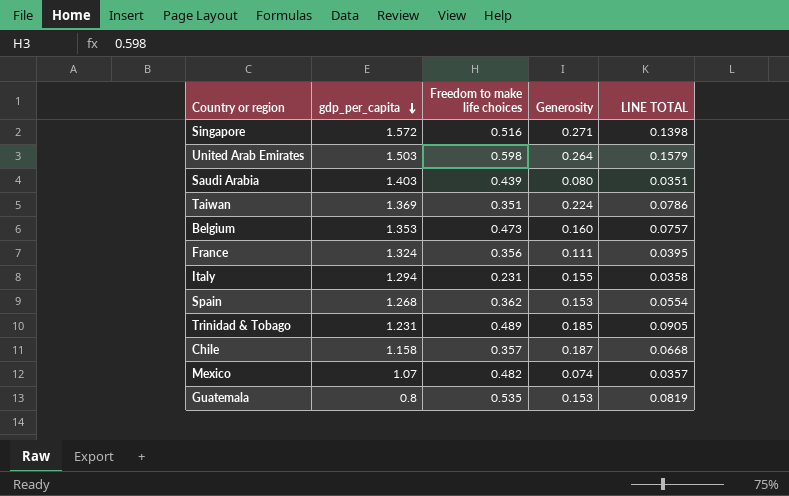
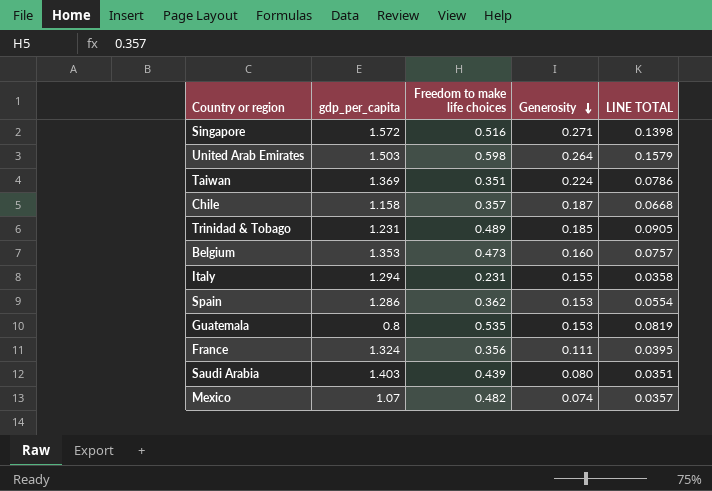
row order: gdp_per_capita descending -> Generosity descending
Spain | gdp_per_capita: 1.268 -> 1.286

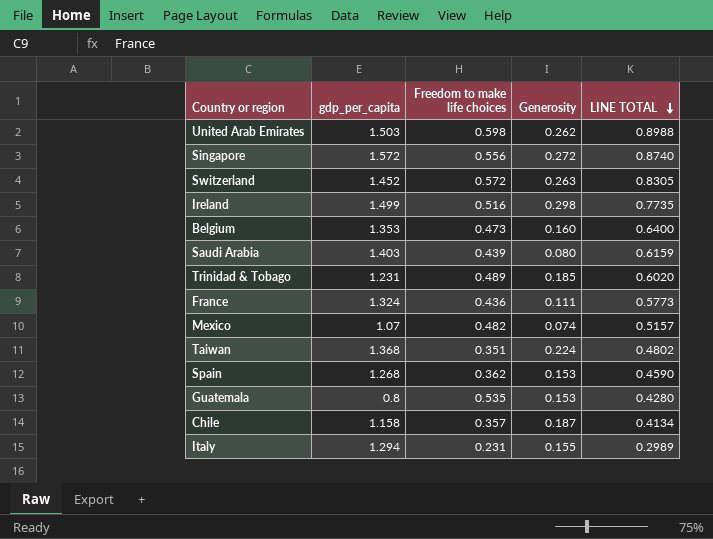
row order: Generosity descending -> LINE TOTAL descending
column LINE TOTAL | formula: [Freedom to make life choices] * [Generosity] -> [gdp_per_capita] * [Freedom to make life choices]
United Arab Emirates | Generosity: 0.264 -> 0.262
Singapore | Freedom to make life choices: 0.516 -> 0.556
Singapore | Generosity: 0.271 -> 0.272
row Switzerland: none -> 1.452 | 0.572 | 0.263 | 0.8305
row Ireland: none -> 1.499 | 0.516 | 0.298 | 0.7735
France | Freedom to make life choices: 0.356 -> 0.436
Taiwan | gdp_per_capita: 1.369 -> 1.368
Spain | gdp_per_capita: 1.286 -> 1.268

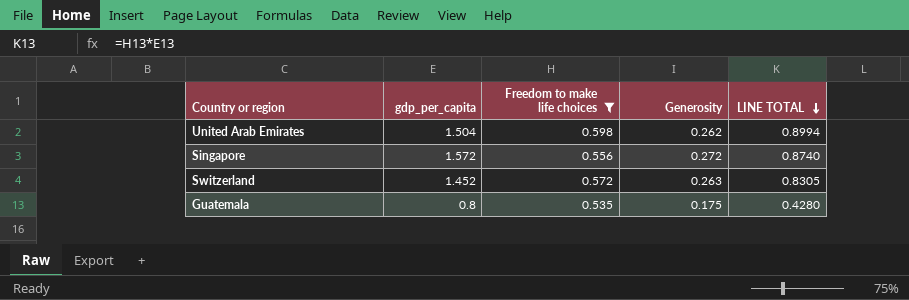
filter: none -> Freedom to make life choices >= 0.535
United Arab Emirates | gdp_per_capita: 1.503 -> 1.504
United Arab Emirates | LINE TOTAL: 0.8988 -> 0.8994
Guatemala | Generosity: 0.153 -> 0.175

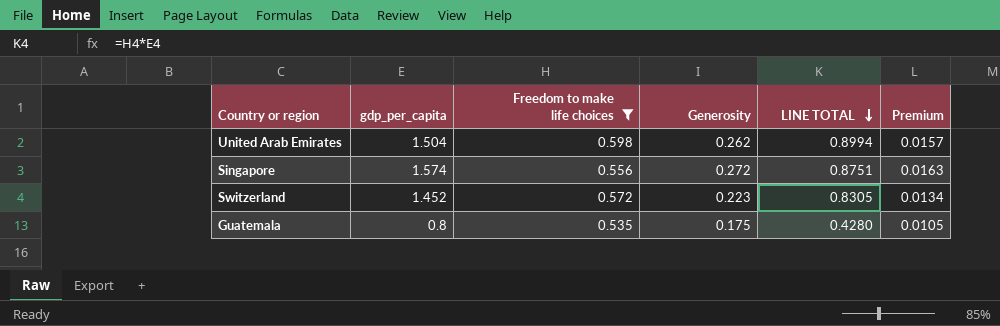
column Premium | formula: none -> [Generosity] * 0.06
Singapore | gdp_per_capita: 1.572 -> 1.574
Singapore | LINE TOTAL: 0.8740 -> 0.8751
Switzerland | Generosity: 0.263 -> 0.223

